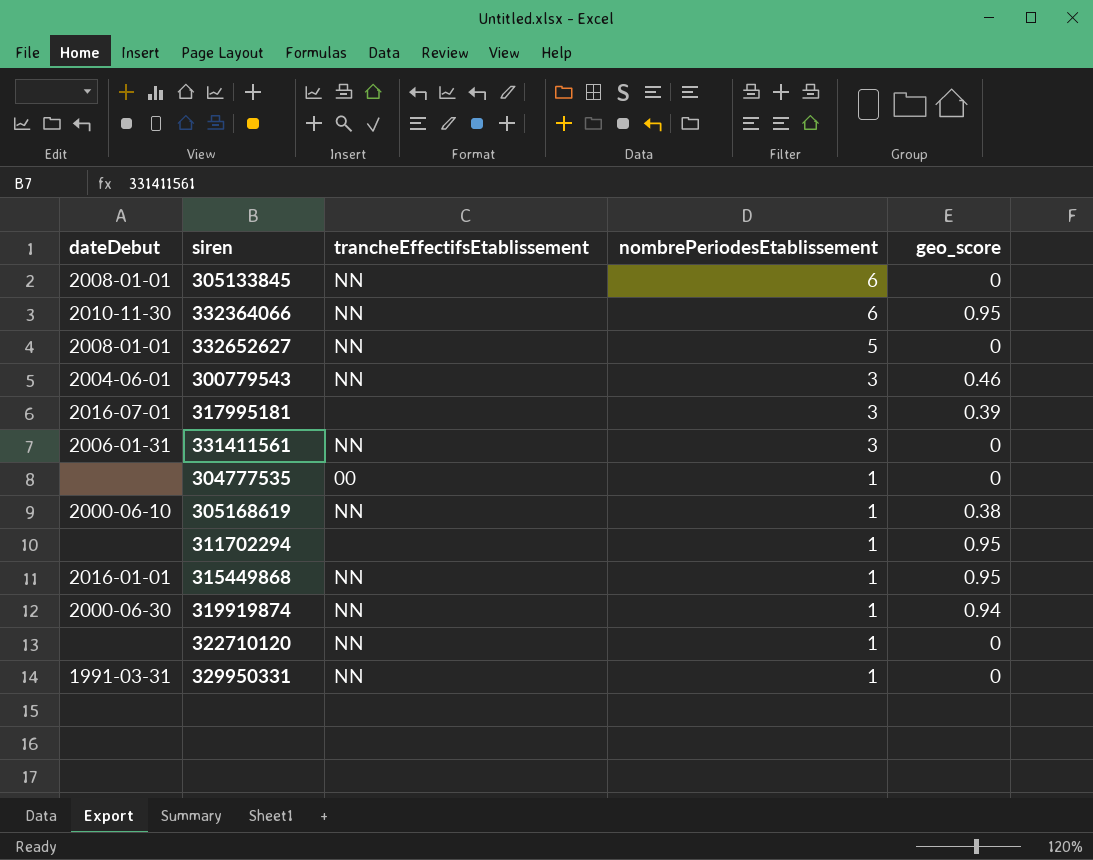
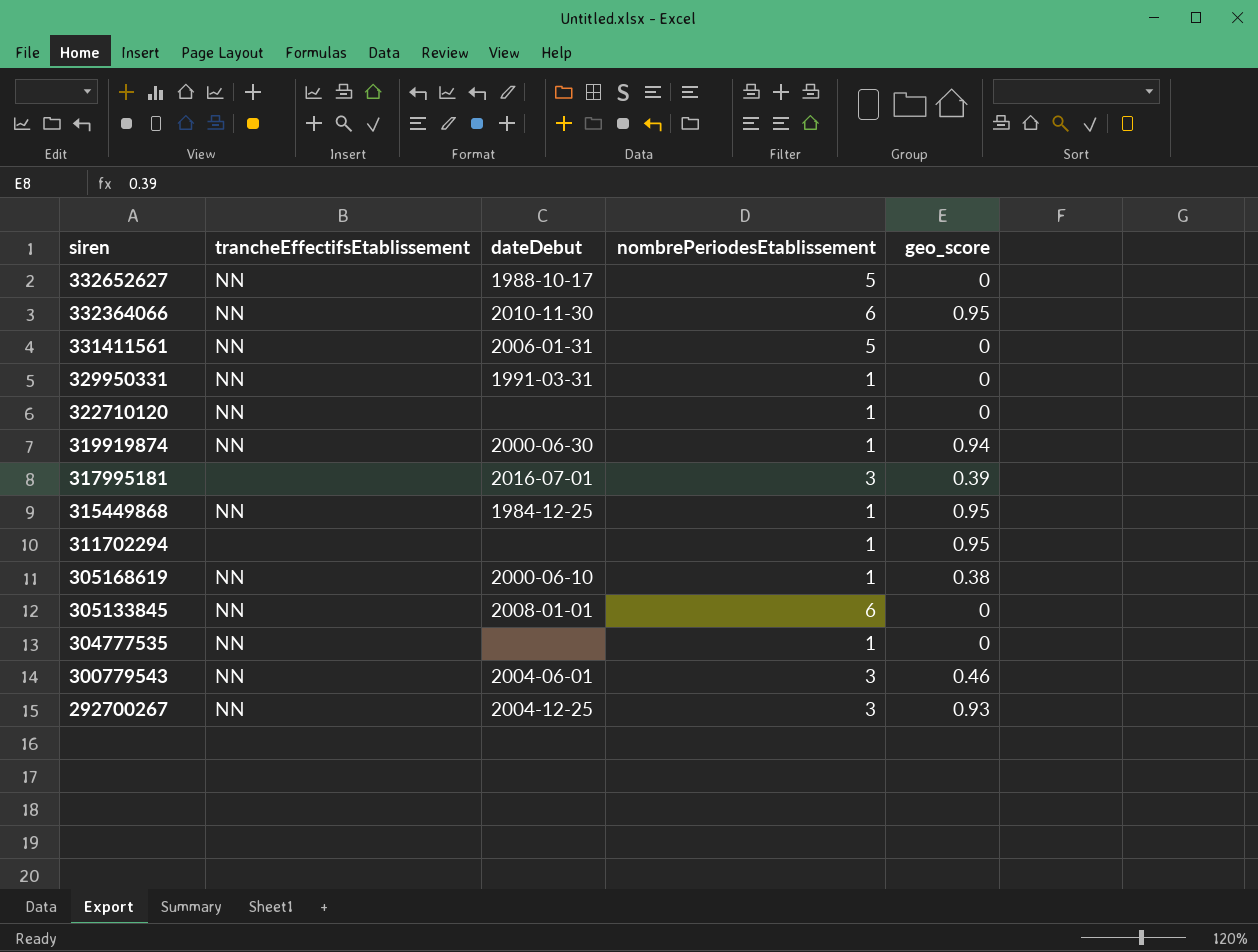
row order: nombrePeriodesEtablissement descending -> siren descending
column dateDebut | position: 1 -> 3
332652627 | dateDebut: 2008-01-01 -> 1988-10-17
331411561 | nombrePeriodesEtablissement: 3 -> 5
315449868 | dateDebut: 2016-01-01 -> 1984-12-25
304777535 | trancheEffectifsEtablissement: 00 -> NN
row 292700267: none -> NN | 2004-12-25 | 3 | 0.93

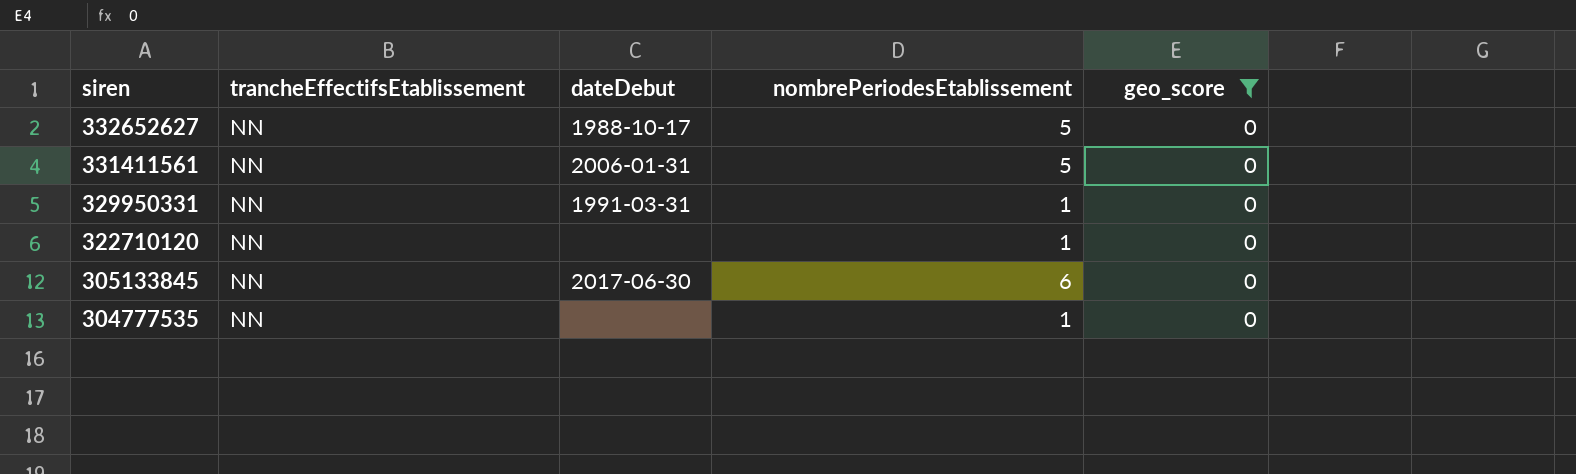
filter: none -> geo_score = 0
305133845 | dateDebut: 2008-01-01 -> 2017-06-30

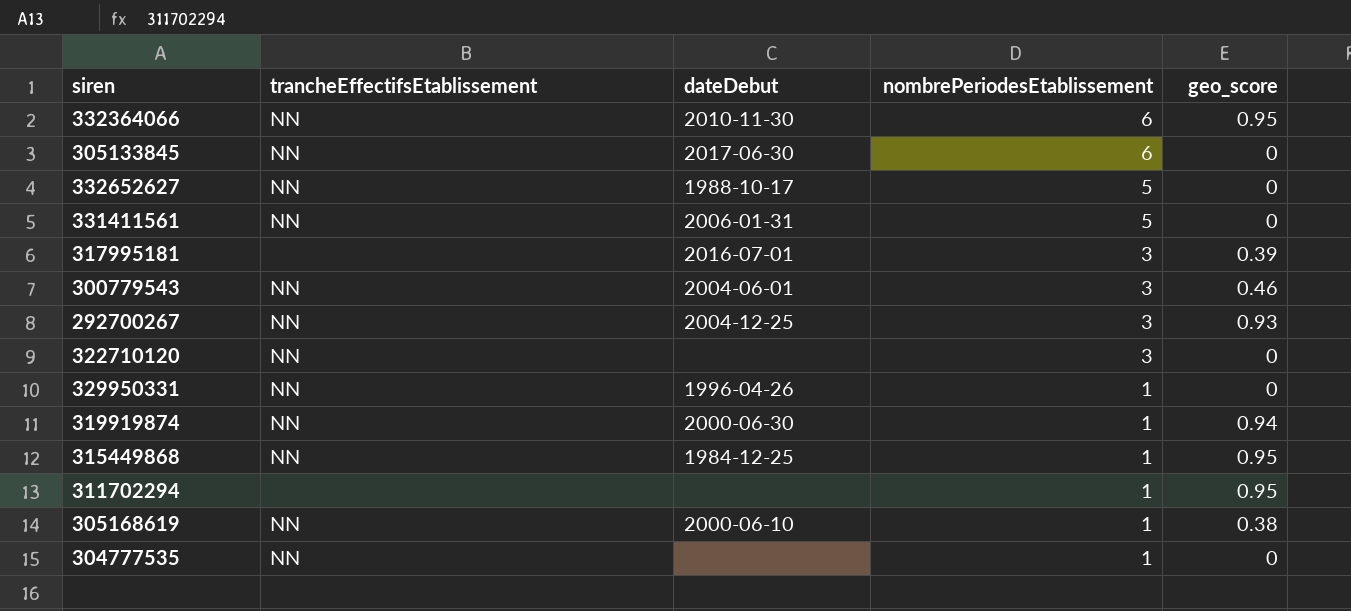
filter: geo_score = 0 -> none
row order: siren descending -> nombrePeriodesEtablissement descending
322710120 | nombrePeriodesEtablissement: 1 -> 3
329950331 | dateDebut: 1991-03-31 -> 1996-04-26

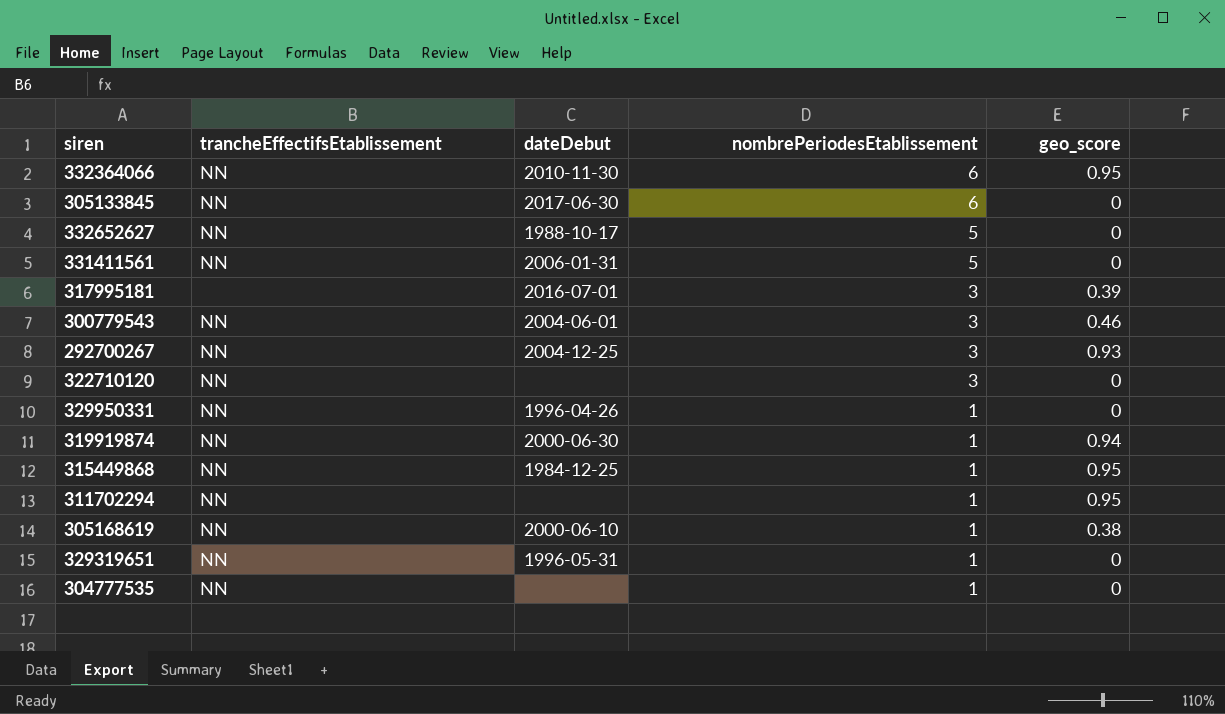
311702294 | trancheEffectifsEtablissement: none -> NN
row 329319651: none -> NN | 1996-05-31 | 1 | 0

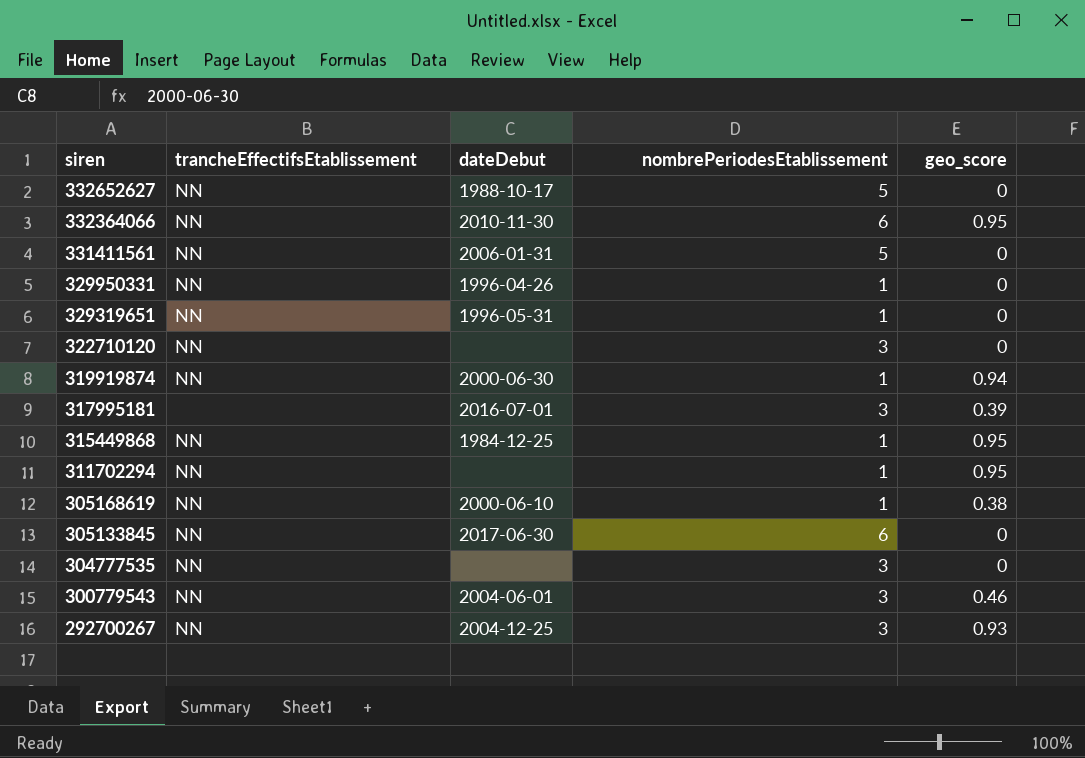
row order: nombrePeriodesEtablissement descending -> siren descending
304777535 | nombrePeriodesEtablissement: 1 -> 3

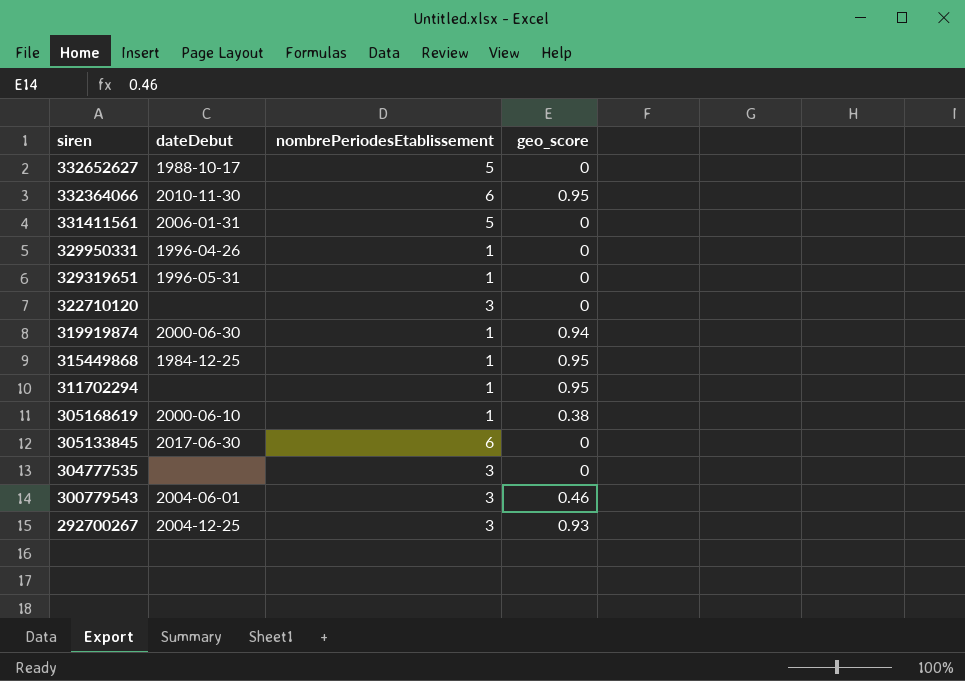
column trancheEffectifsEtablissement | position: 2 -> none
row 317995181: none | 2016-07-01 | 3 | 0.39 -> none

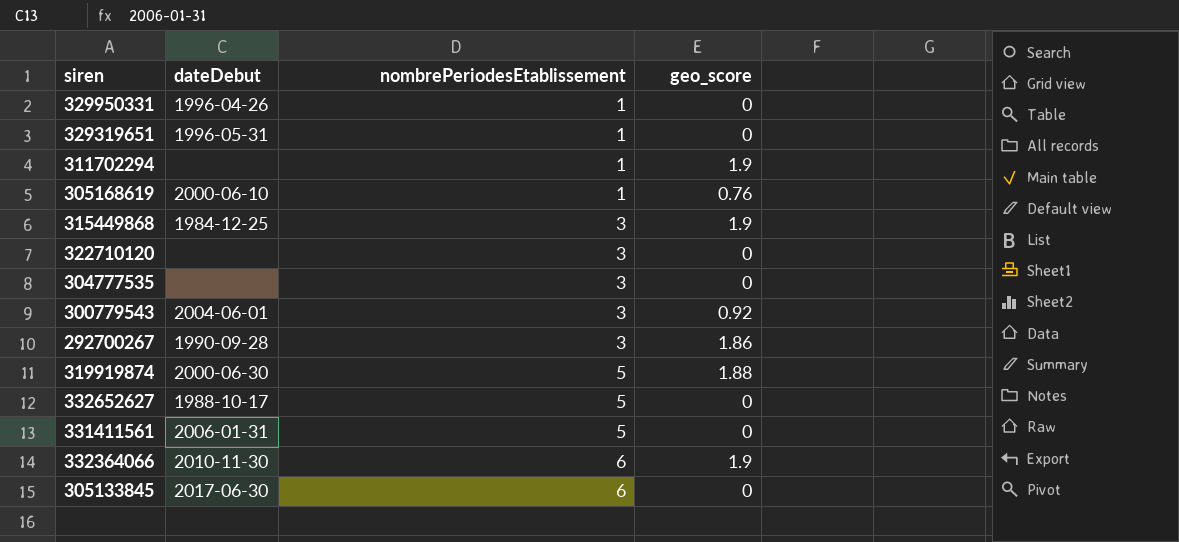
row order: siren descending -> nombrePeriodesEtablissement ascending
311702294 | geo_score: 0.95 -> 1.9
305168619 | geo_score: 0.38 -> 0.76
315449868 | nombrePeriodesEtablissement: 1 -> 3
315449868 | geo_score: 0.95 -> 1.9
300779543 | geo_score: 0.46 -> 0.92
292700267 | dateDebut: 2004-12-25 -> 1990-09-28
292700267 | geo_score: 0.93 -> 1.86
319919874 | nombrePeriodesEtablissement: 1 -> 5
319919874 | geo_score: 0.94 -> 1.88
332364066 | geo_score: 0.95 -> 1.9

